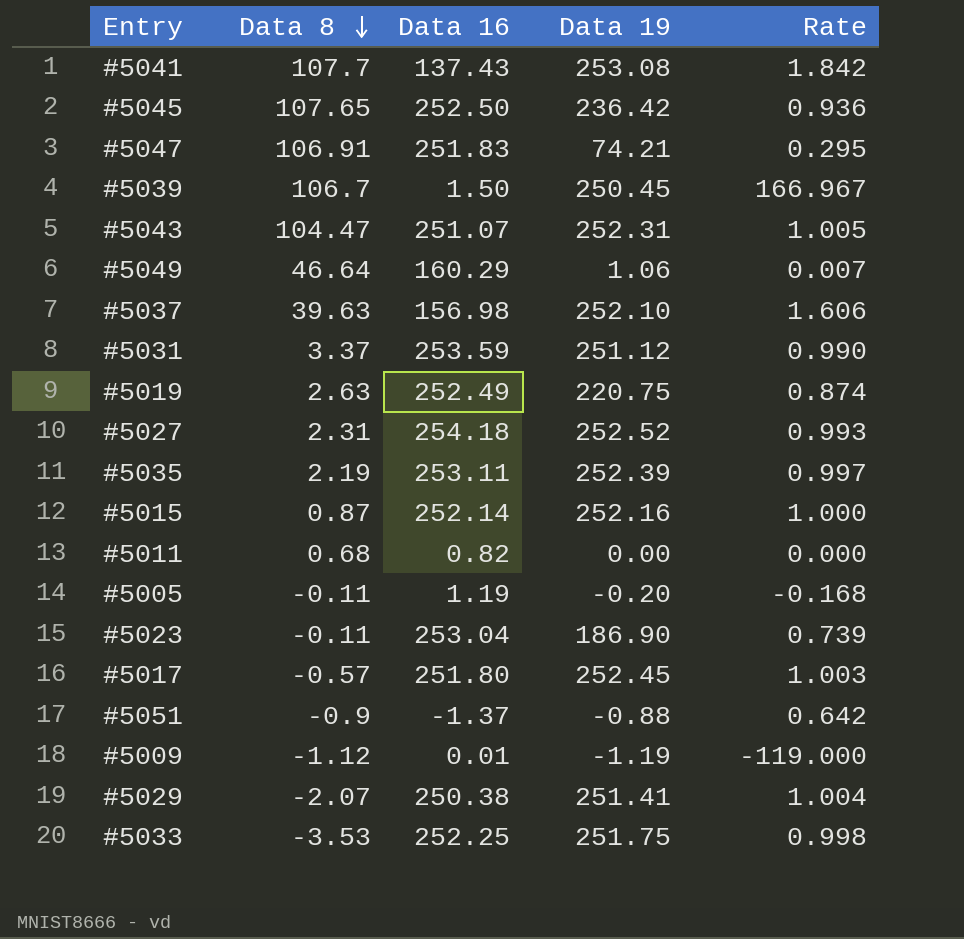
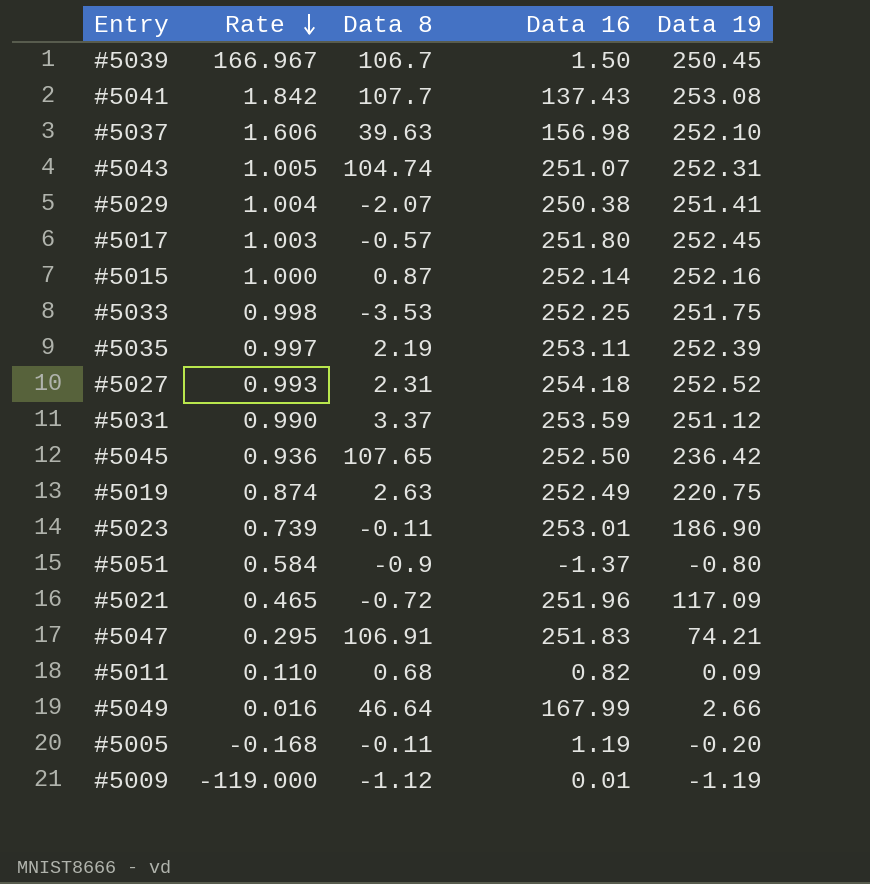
row order: Data 8 descending -> Rate descending
column Rate | position: 5 -> 2
#5043 | Data 8: 104.47 -> 104.74
#5023 | Data 16: 253.04 -> 253.01
#5051 | Rate: 0.642 -> 0.584
#5051 | Data 19: -0.88 -> -0.80
row #5021: none -> 0.465 | -0.72 | 251.96 | 117.09
#5011 | Rate: 0.000 -> 0.110
#5011 | Data 19: 0.00 -> 0.09
#5049 | Rate: 0.007 -> 0.016
#5049 | Data 16: 160.29 -> 167.99
#5049 | Data 19: 1.06 -> 2.66

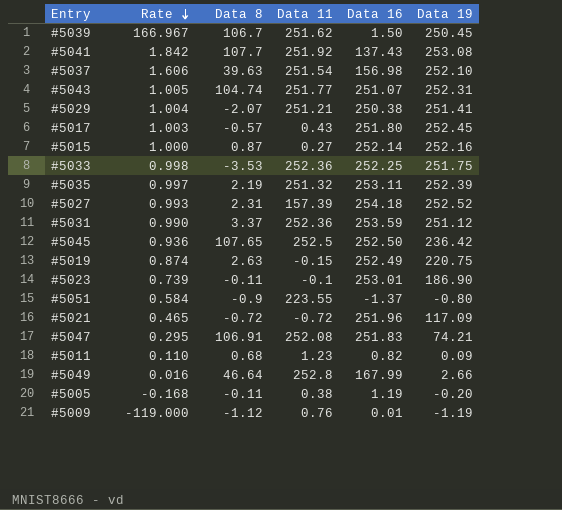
column Data 11 | position: none -> 4

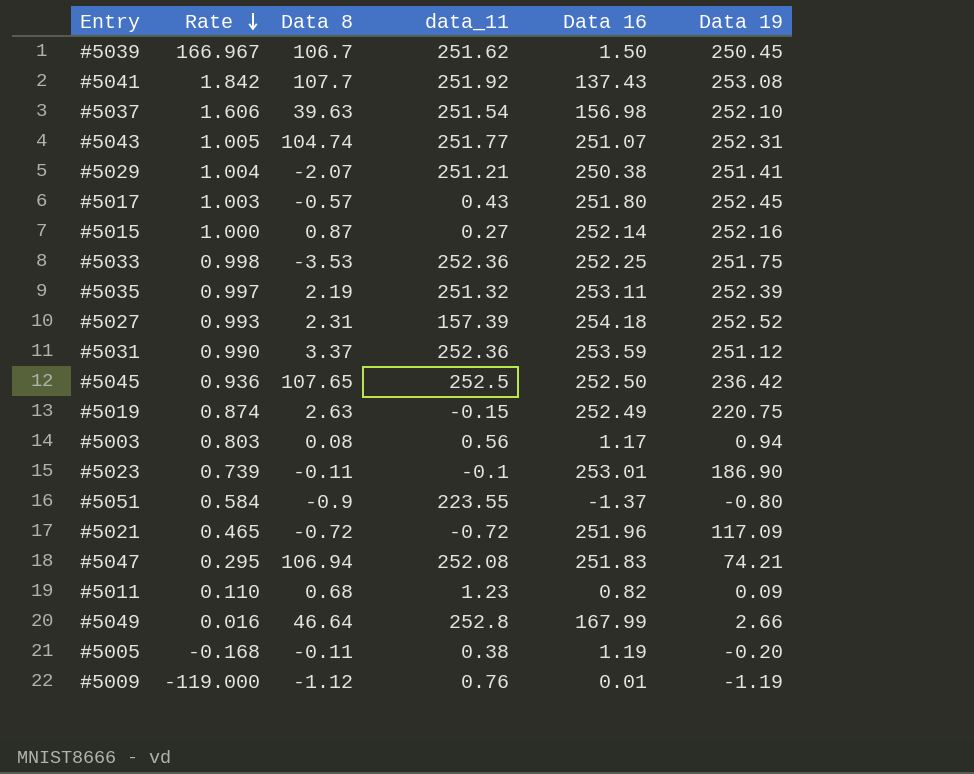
column name: Data 11 -> data_11
row #5003: none -> 0.803 | 0.08 | 0.56 | 1.17 | 0.94
#5047 | Data 8: 106.91 -> 106.94

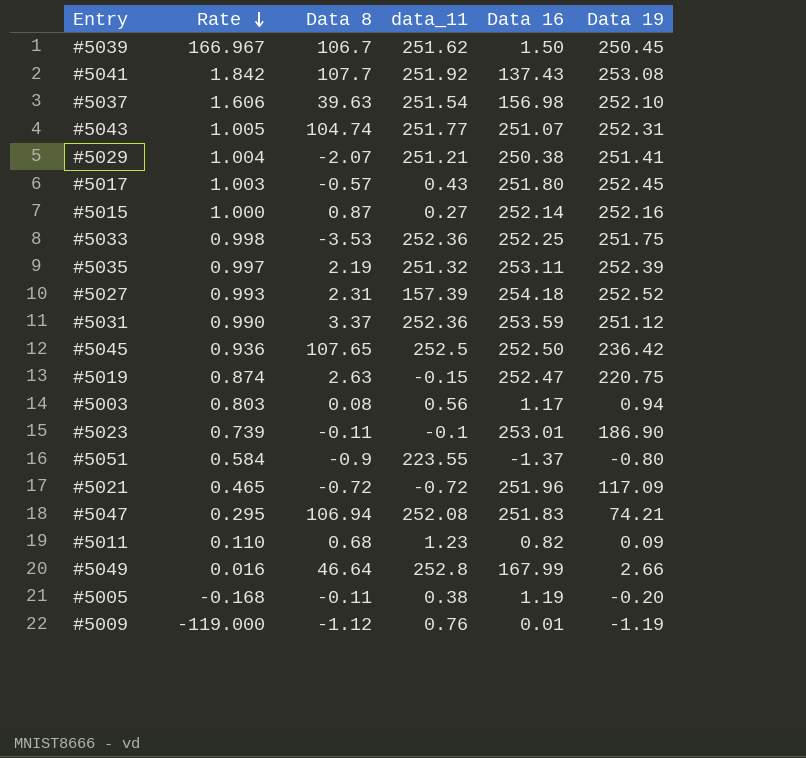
#5019 | Data 16: 252.49 -> 252.47

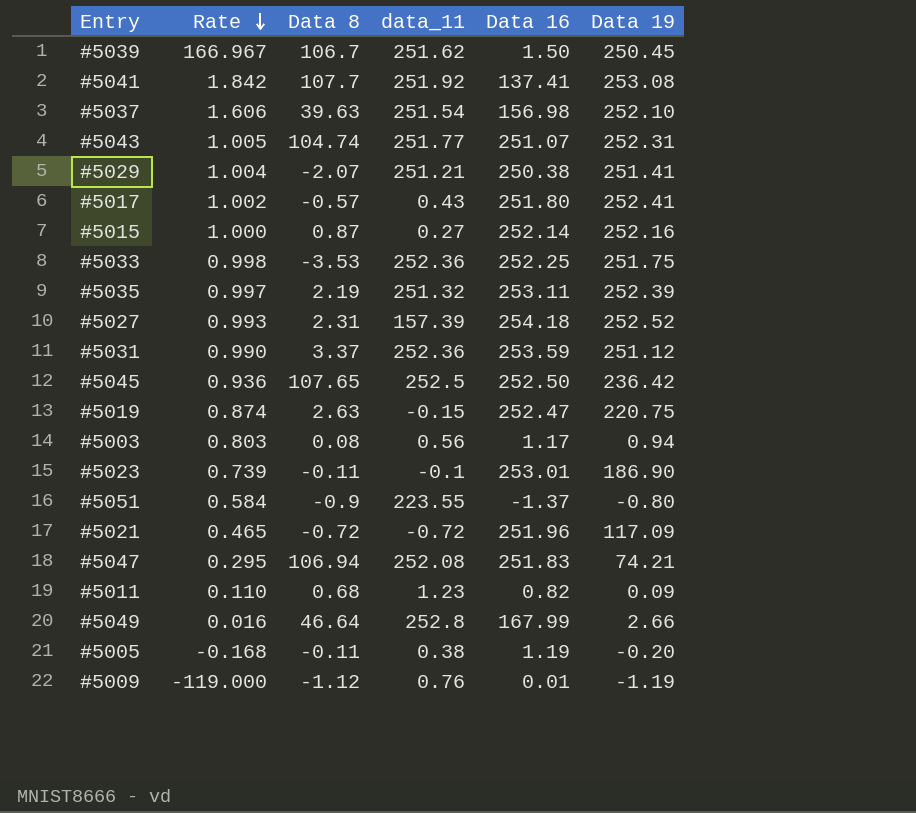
#5041 | Data 16: 137.43 -> 137.41
#5017 | Rate: 1.003 -> 1.002
#5017 | Data 19: 252.45 -> 252.41

